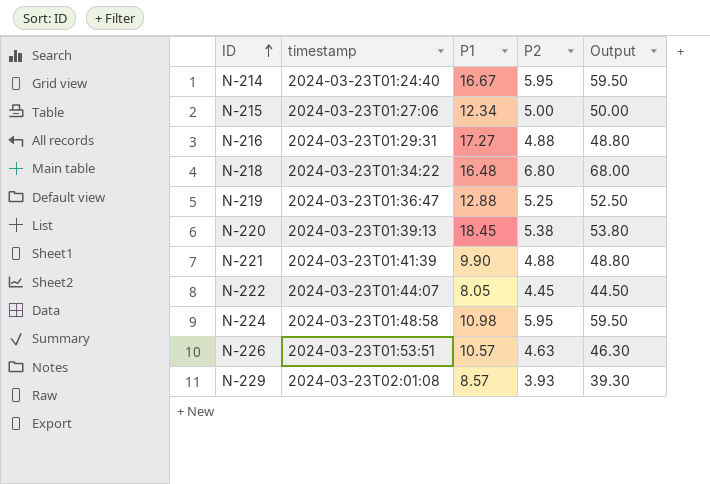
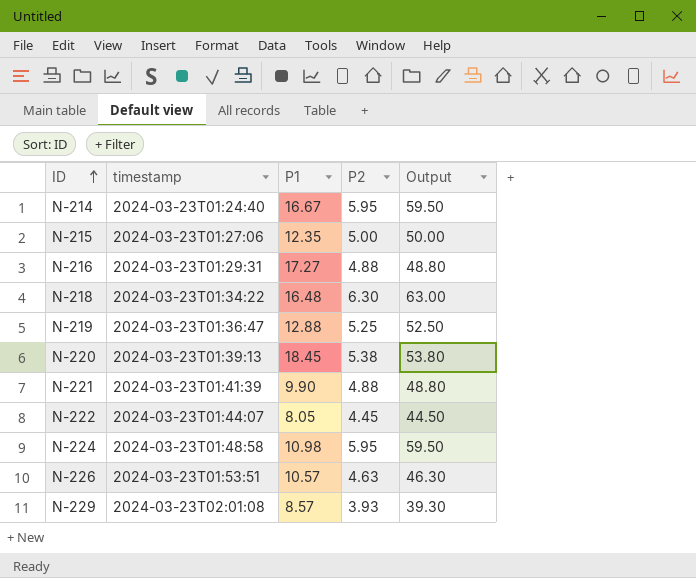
N-215 | P1: 12.34 -> 12.35
N-218 | P2: 6.80 -> 6.30
N-218 | Output: 68.00 -> 63.00

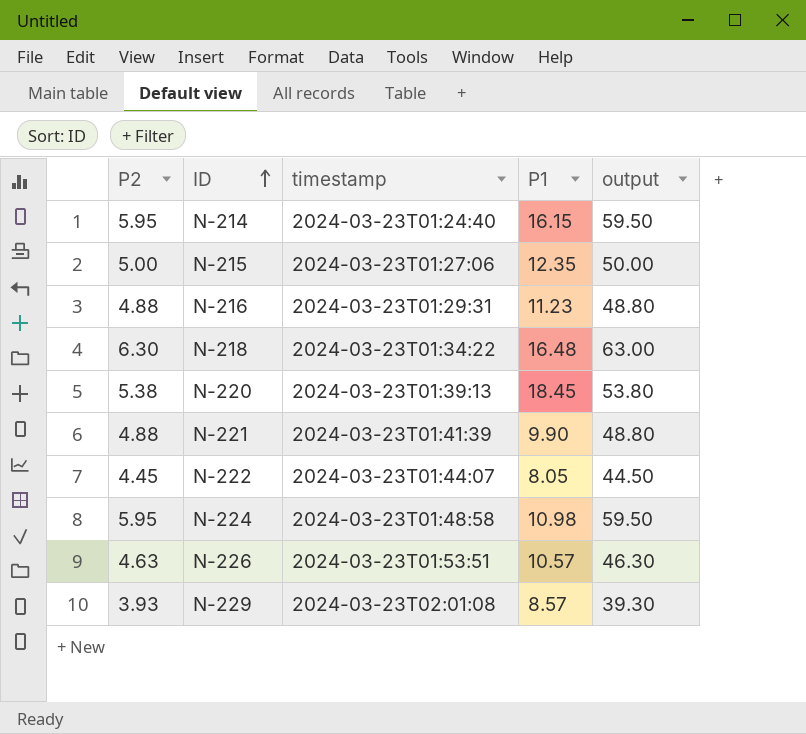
column P2 | position: 4 -> 1
column name: Output -> output
row N-219: 2024-03-23T01:36:47 | 12.88 | 5.25 | 52.50 -> none
N-214 | P1: 16.67 -> 16.15
N-216 | P1: 17.27 -> 11.23

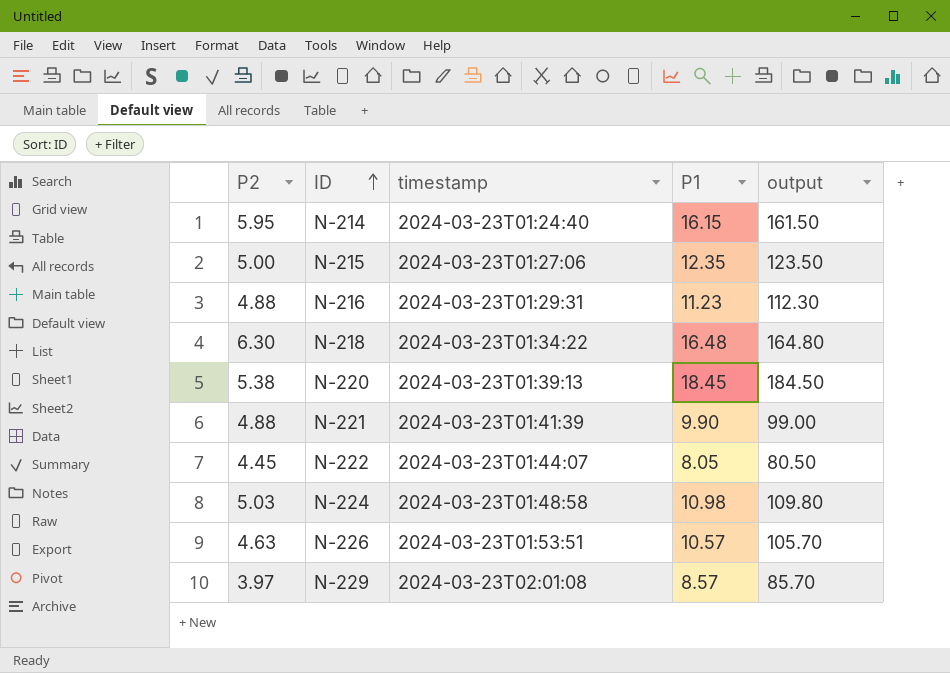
column output | formula: [P2] * 10 -> [P1] * 10
N-224 | P2: 5.95 -> 5.03
N-229 | P2: 3.93 -> 3.97

